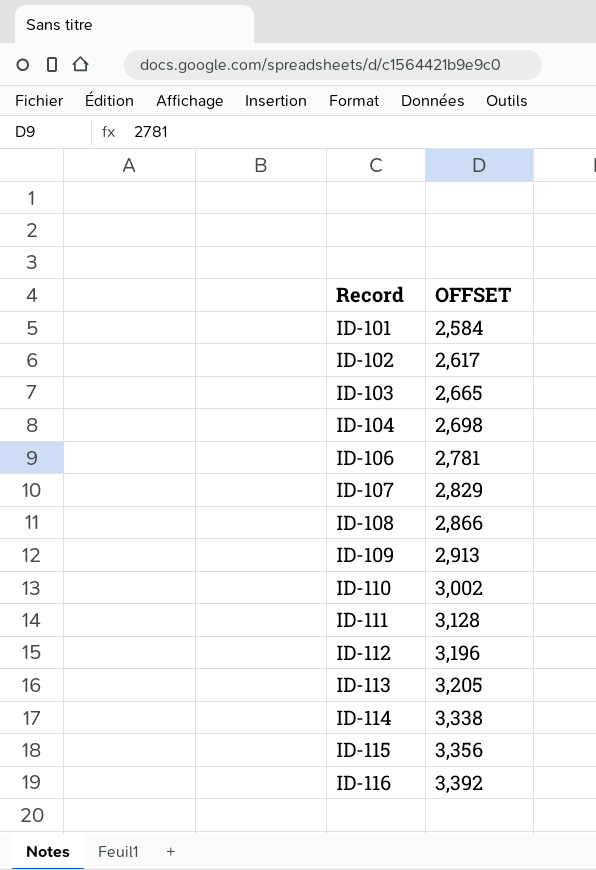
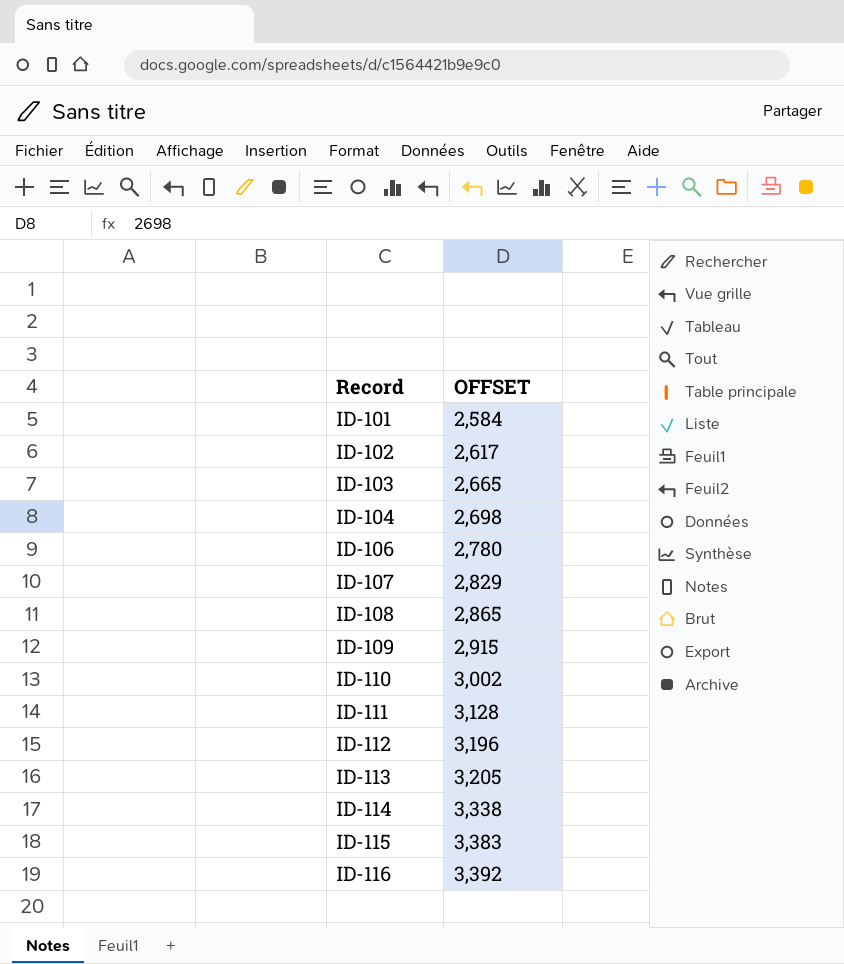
ID-106 | OFFSET: 2,781 -> 2,780
ID-108 | OFFSET: 2,866 -> 2,865
ID-109 | OFFSET: 2,913 -> 2,915
ID-115 | OFFSET: 3,356 -> 3,383

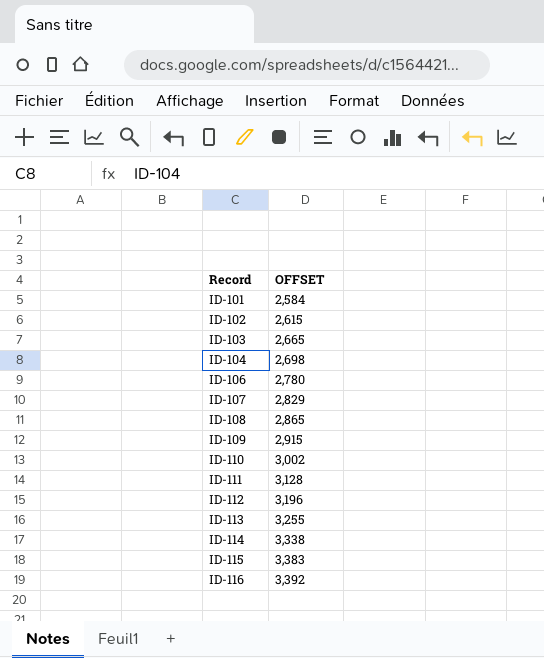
ID-102 | OFFSET: 2,617 -> 2,615
ID-113 | OFFSET: 3,205 -> 3,255

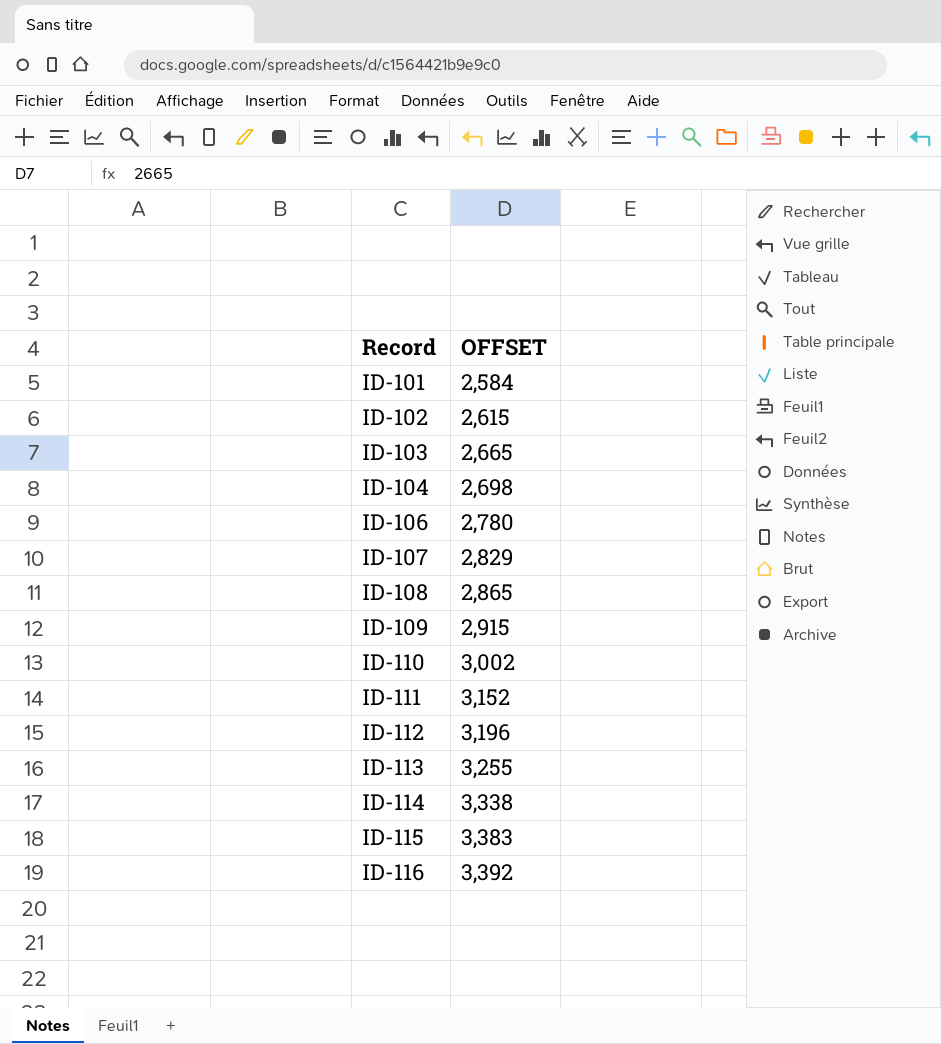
ID-111 | OFFSET: 3,128 -> 3,152

